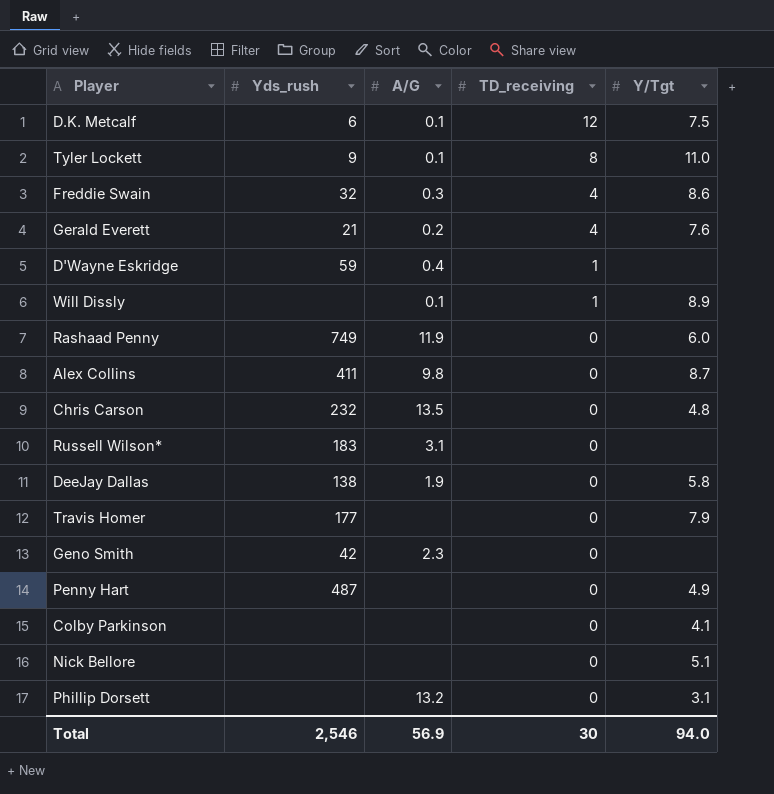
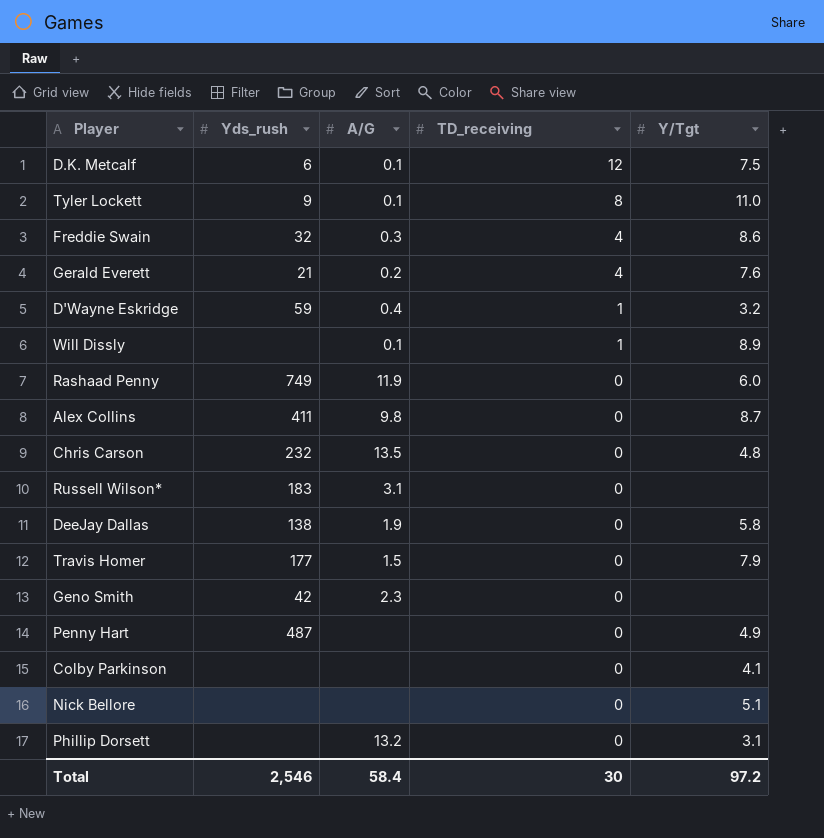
D'Wayne Eskridge | Y/Tgt: none -> 3.2
Travis Homer | A/G: none -> 1.5
Total | A/G: 56.9 -> 58.4
Total | Y/Tgt: 94.0 -> 97.2

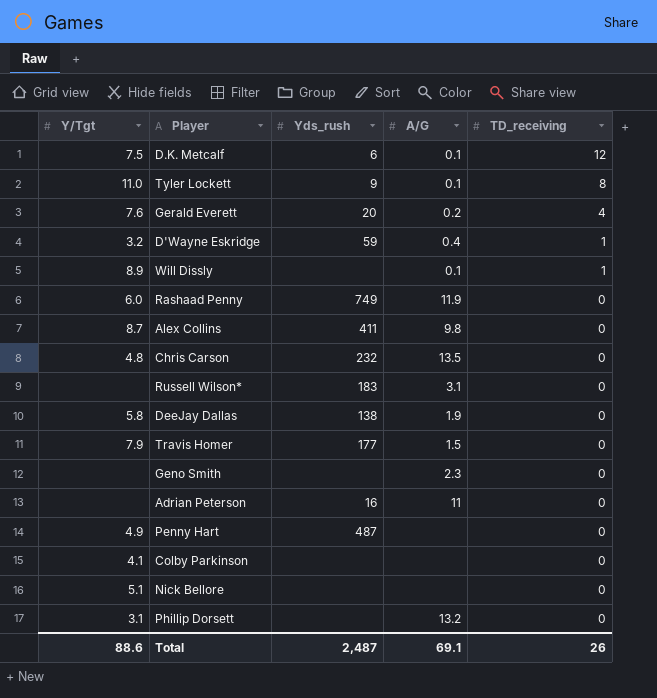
column Y/Tgt | position: 5 -> 1
row Freddie Swain: 32 | 0.3 | 4 | 8.6 -> none
Gerald Everett | Yds_rush: 21 -> 20
Geno Smith | Yds_rush: 42 -> none
row Adrian Peterson: none -> none | 16 | 11 | 0
Total | Y/Tgt: 97.2 -> 88.6
Total | Yds_rush: 2,546 -> 2,487
Total | A/G: 58.4 -> 69.1
Total | TD_receiving: 30 -> 26

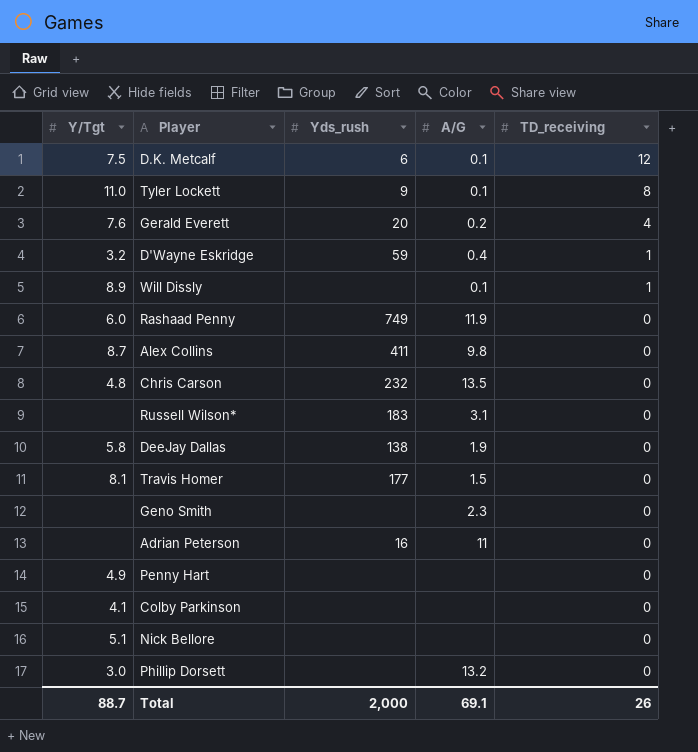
Travis Homer | Y/Tgt: 7.9 -> 8.1
Penny Hart | Yds_rush: 487 -> none
Phillip Dorsett | Y/Tgt: 3.1 -> 3.0
Total | Y/Tgt: 88.6 -> 88.7
Total | Yds_rush: 2,487 -> 2,000

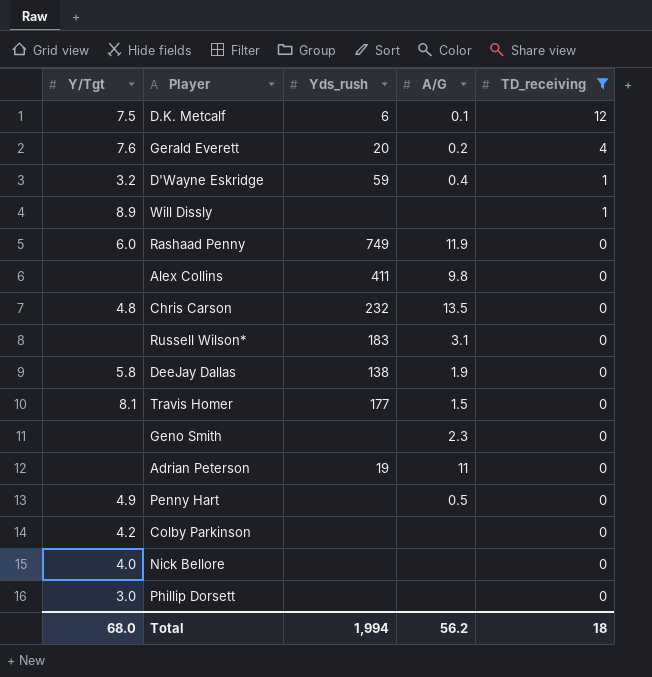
filter: none -> TD_receiving != 8
Will Dissly | A/G: 0.1 -> none
Alex Collins | Y/Tgt: 8.7 -> none
Adrian Peterson | Yds_rush: 16 -> 19
Penny Hart | A/G: none -> 0.5
Colby Parkinson | Y/Tgt: 4.1 -> 4.2
Nick Bellore | Y/Tgt: 5.1 -> 4.0
Phillip Dorsett | A/G: 13.2 -> none
Total | Y/Tgt: 88.7 -> 68.0
Total | Yds_rush: 2,000 -> 1,994
Total | A/G: 69.1 -> 56.2
Total | TD_receiving: 26 -> 18

